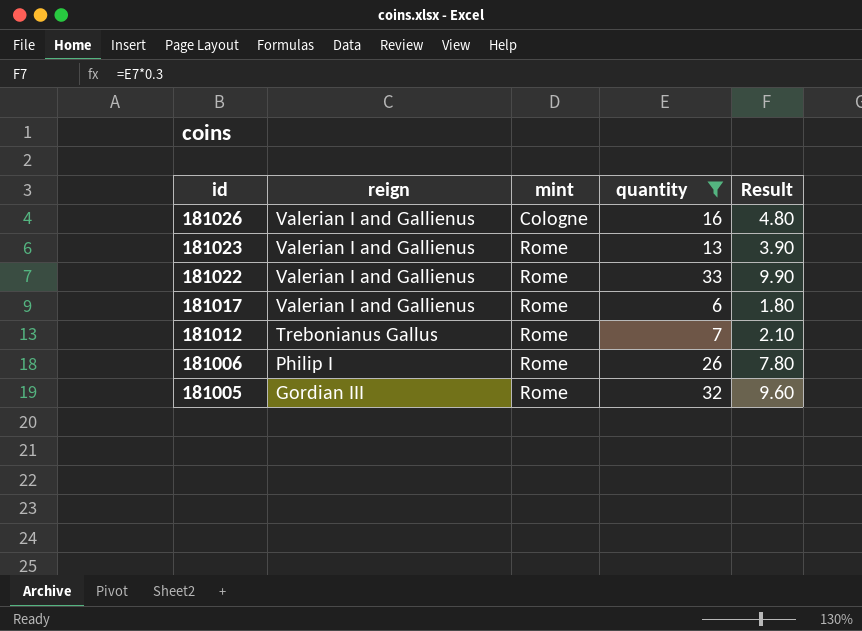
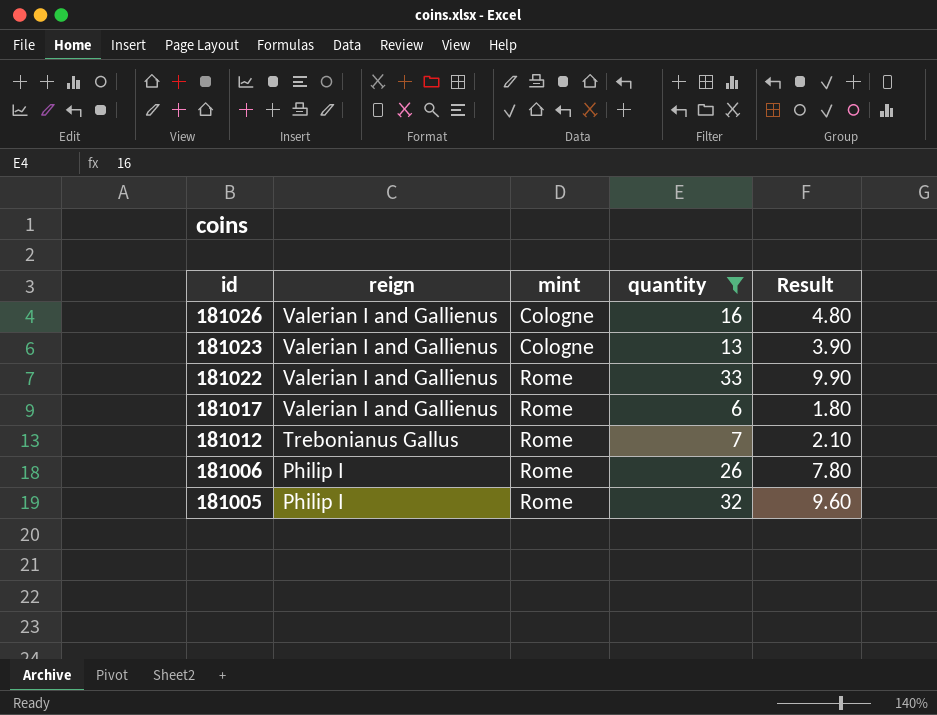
181023 | mint: Rome -> Cologne
181005 | reign: Gordian III -> Philip I

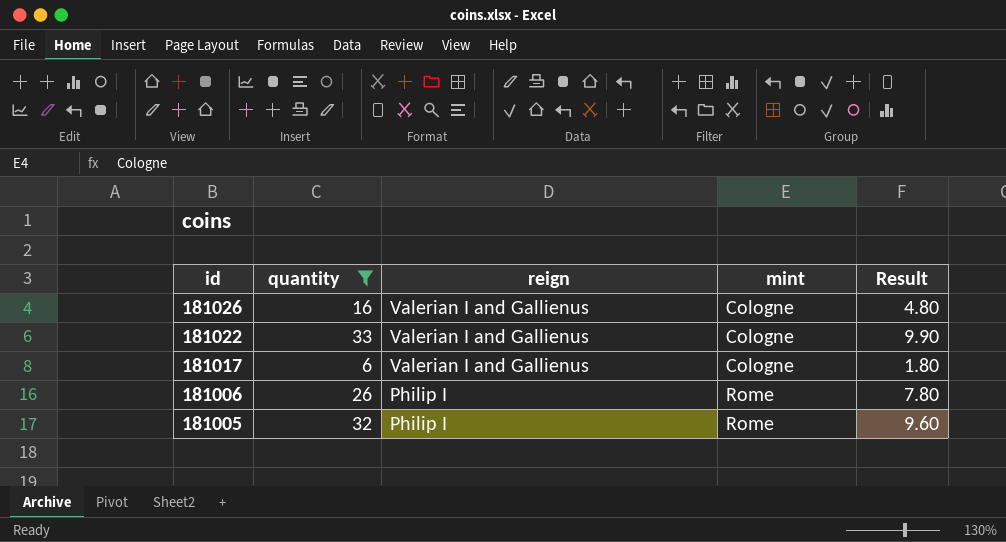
column quantity | position: 4 -> 2
row 181023: Valerian I and Gallienus | Cologne | 13 | 3.90 -> none
row 181012: Trebonianus Gallus | Rome | 7 | 2.10 -> none
181022 | mint: Rome -> Cologne
181017 | mint: Rome -> Cologne

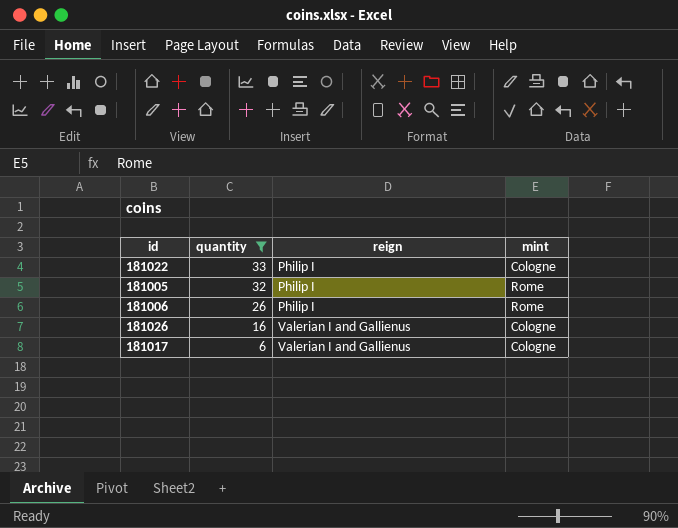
row order: id descending -> quantity descending
column Result | formula: [quantity] * 0.3 -> none
181022 | reign: Valerian I and Gallienus -> Philip I

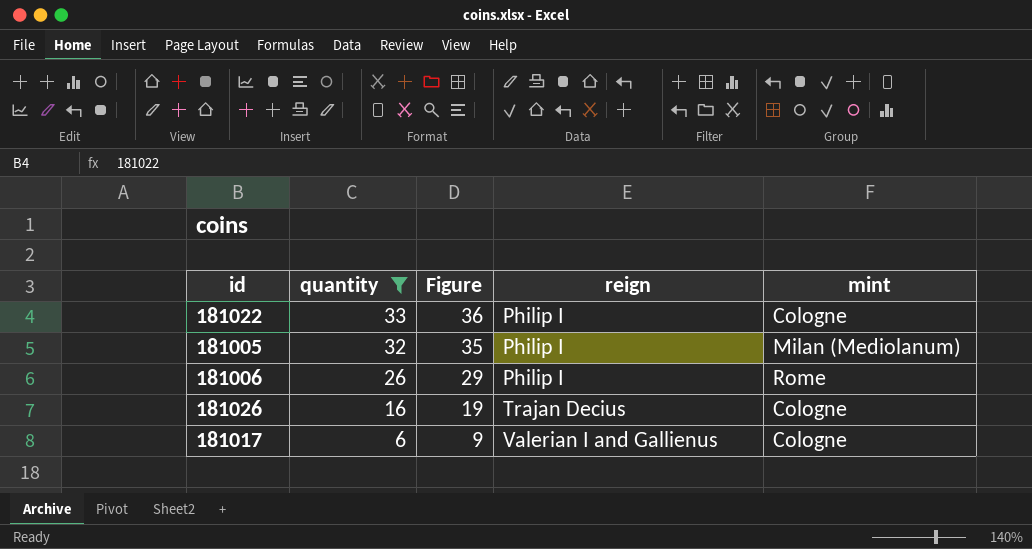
column Figure | formula: none -> [quantity] + 3
181005 | mint: Rome -> Milan (Mediolanum)
181026 | reign: Valerian I and Gallienus -> Trajan Decius

